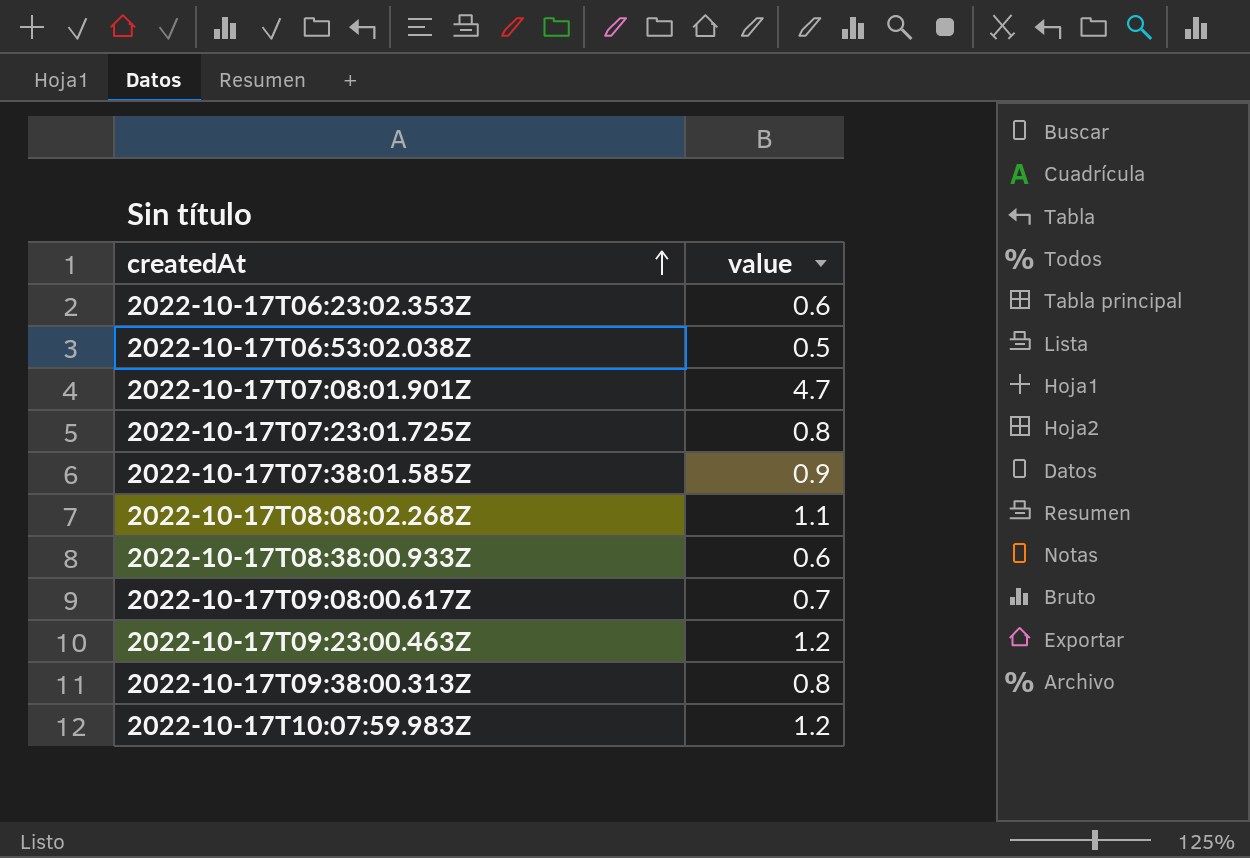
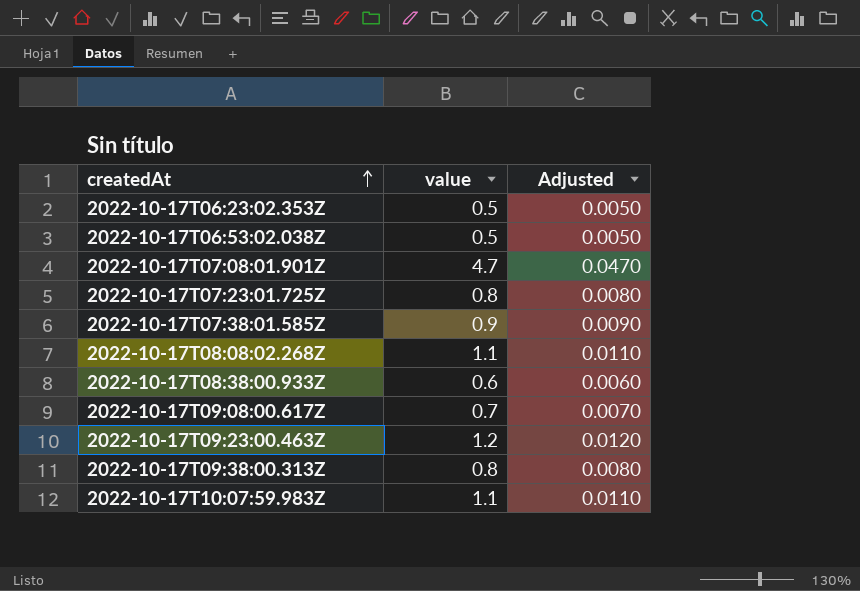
column Adjusted | formula: none -> [value] * 0.01
2022-10-17T06:23:02.353Z | value: 0.6 -> 0.5
2022-10-17T10:07:59.983Z | value: 1.2 -> 1.1

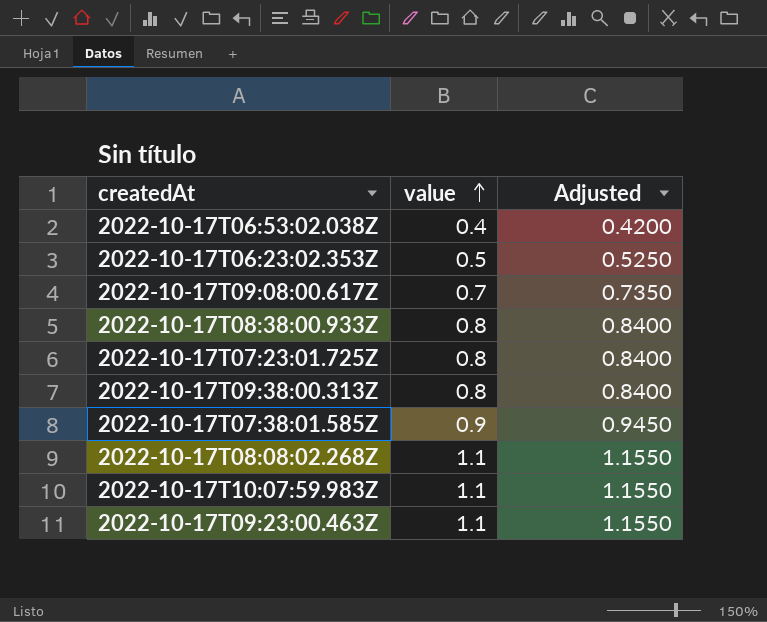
row order: createdAt ascending -> value ascending
column Adjusted | formula: [value] * 0.01 -> [value] * 1.05
row 2022-10-17T07:08:01.901Z: 4.7 | 0.0470 -> none
2022-10-17T06:53:02.038Z | value: 0.5 -> 0.4
2022-10-17T08:38:00.933Z | value: 0.6 -> 0.8
2022-10-17T09:23:00.463Z | value: 1.2 -> 1.1

